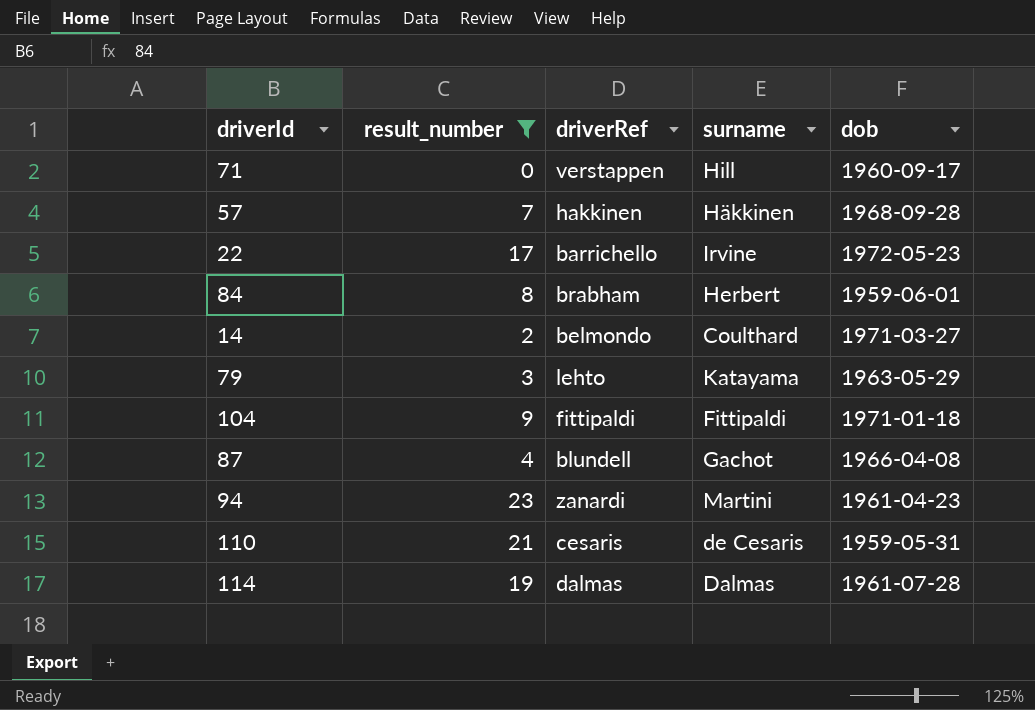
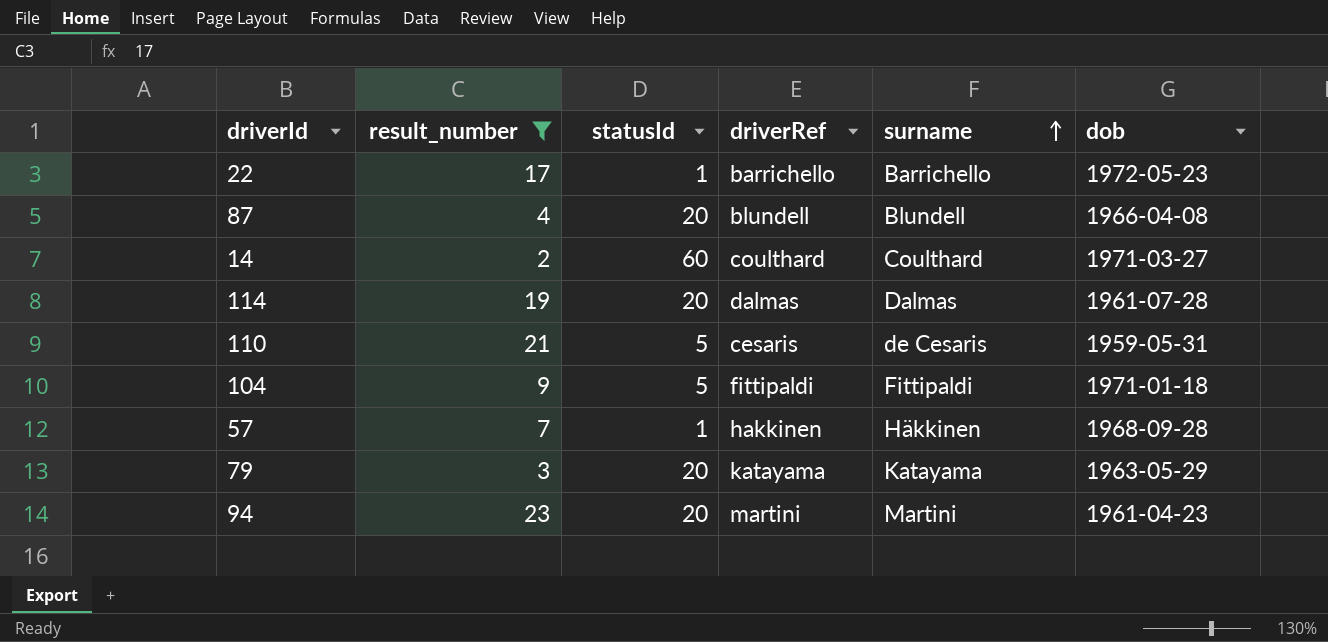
row order: none -> surname ascending
column statusId | position: none -> 3
row 71: 0 | verstappen | Hill | 1960-09-17 -> none
row 84: 8 | brabham | Herbert | 1959-06-01 -> none
22 | surname: Irvine -> Barrichello
87 | surname: Gachot -> Blundell
14 | driverRef: belmondo -> coulthard
79 | driverRef: lehto -> katayama
94 | driverRef: zanardi -> martini

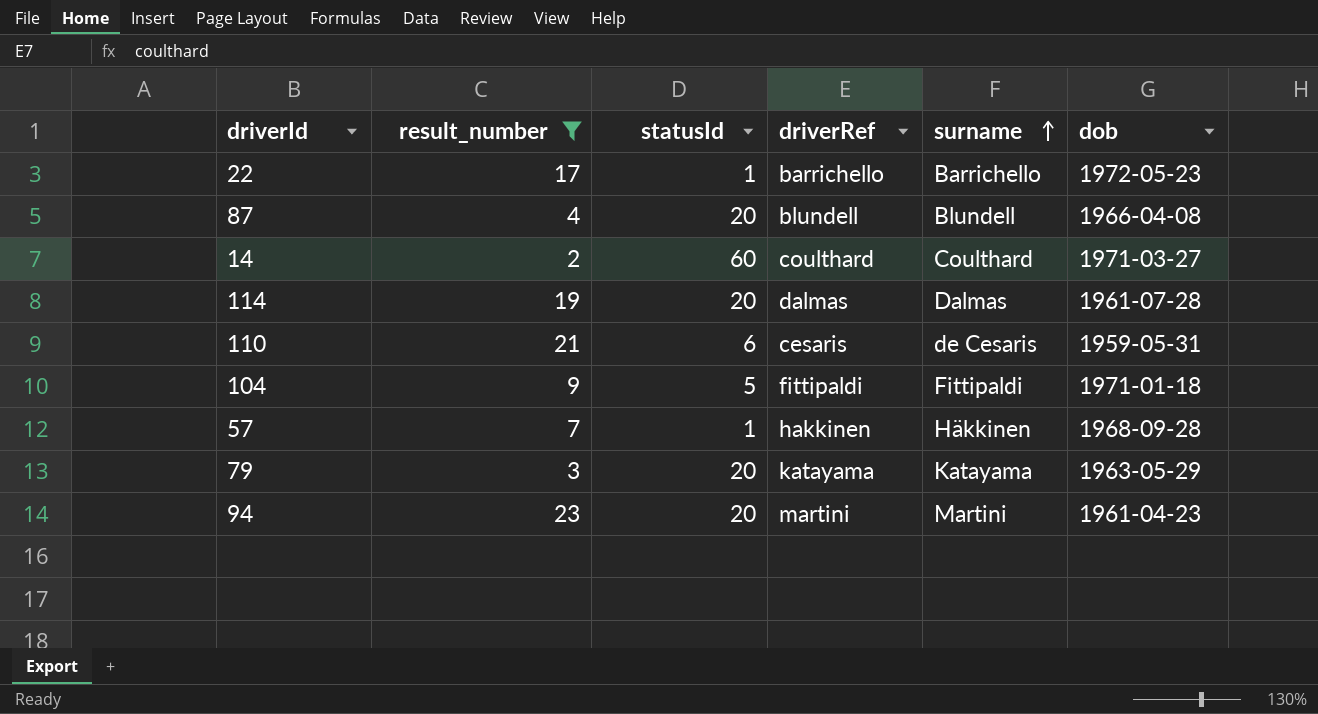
110 | statusId: 5 -> 6

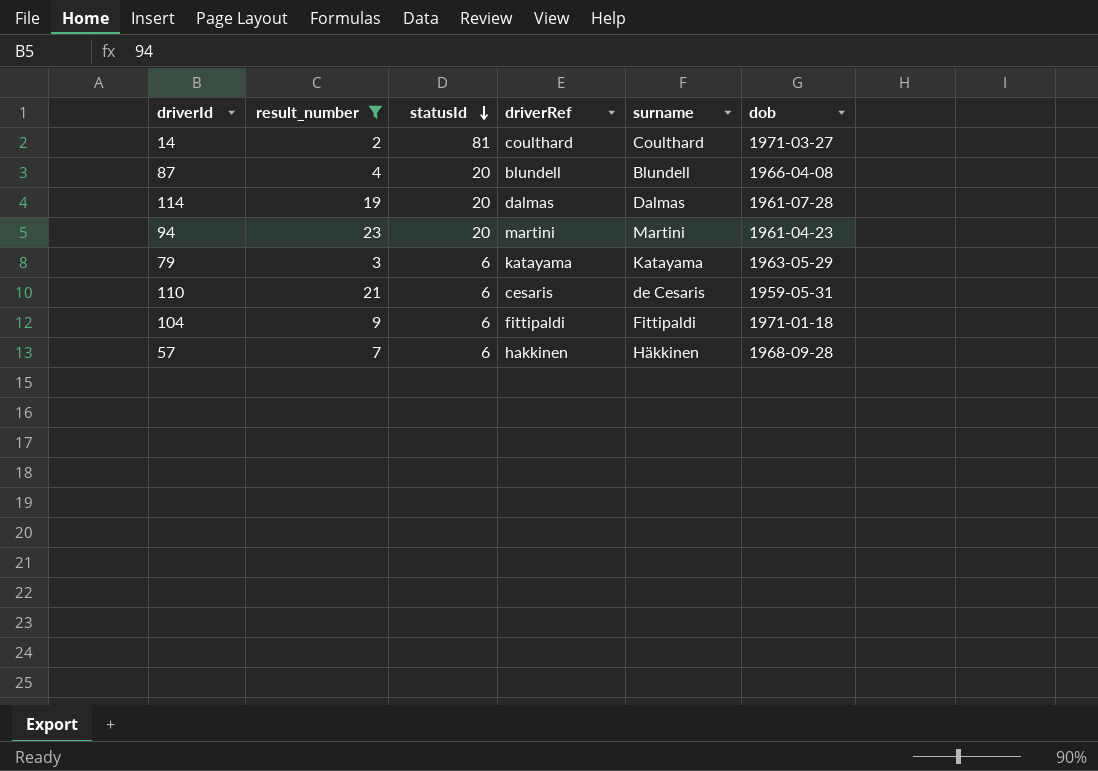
row order: surname ascending -> statusId descending
row 22: 17 | 1 | barrichello | Barrichello | 1972-05-23 -> none
14 | statusId: 60 -> 81
79 | statusId: 20 -> 6
104 | statusId: 5 -> 6
57 | statusId: 1 -> 6

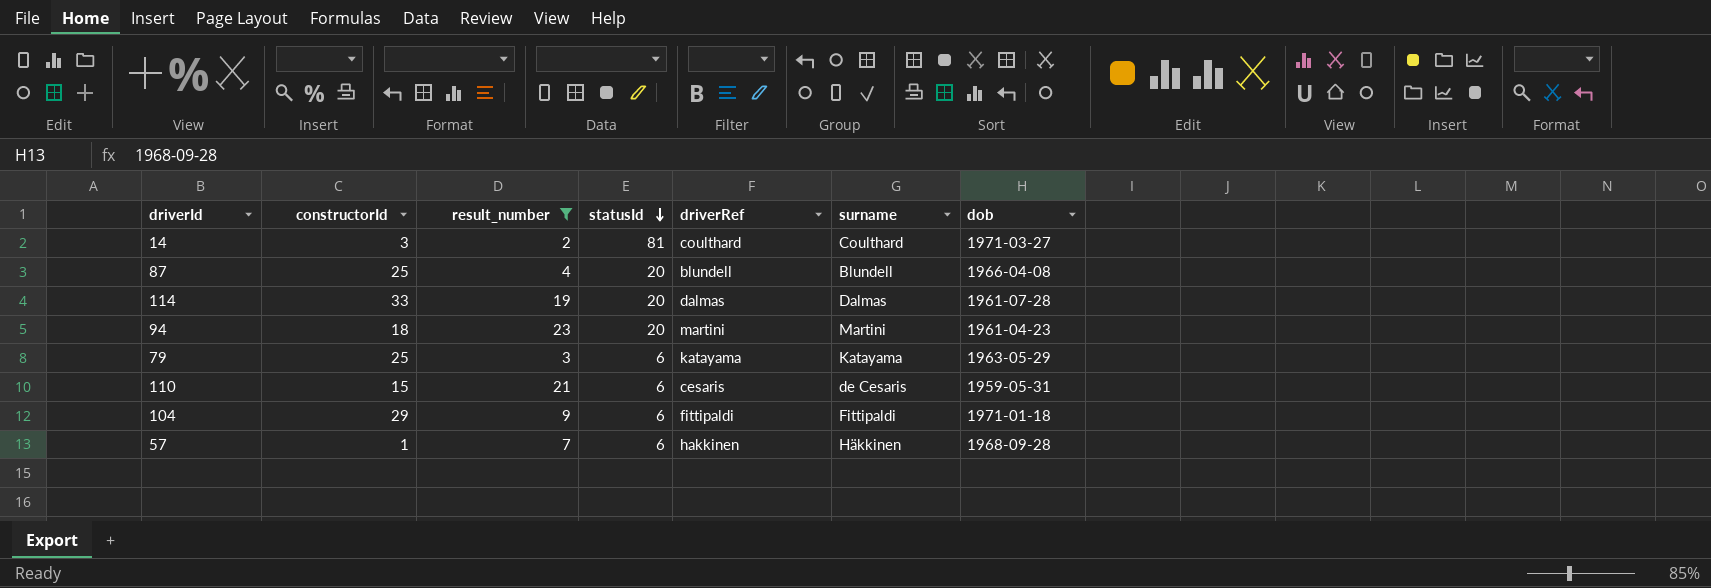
column constructorId | position: none -> 2

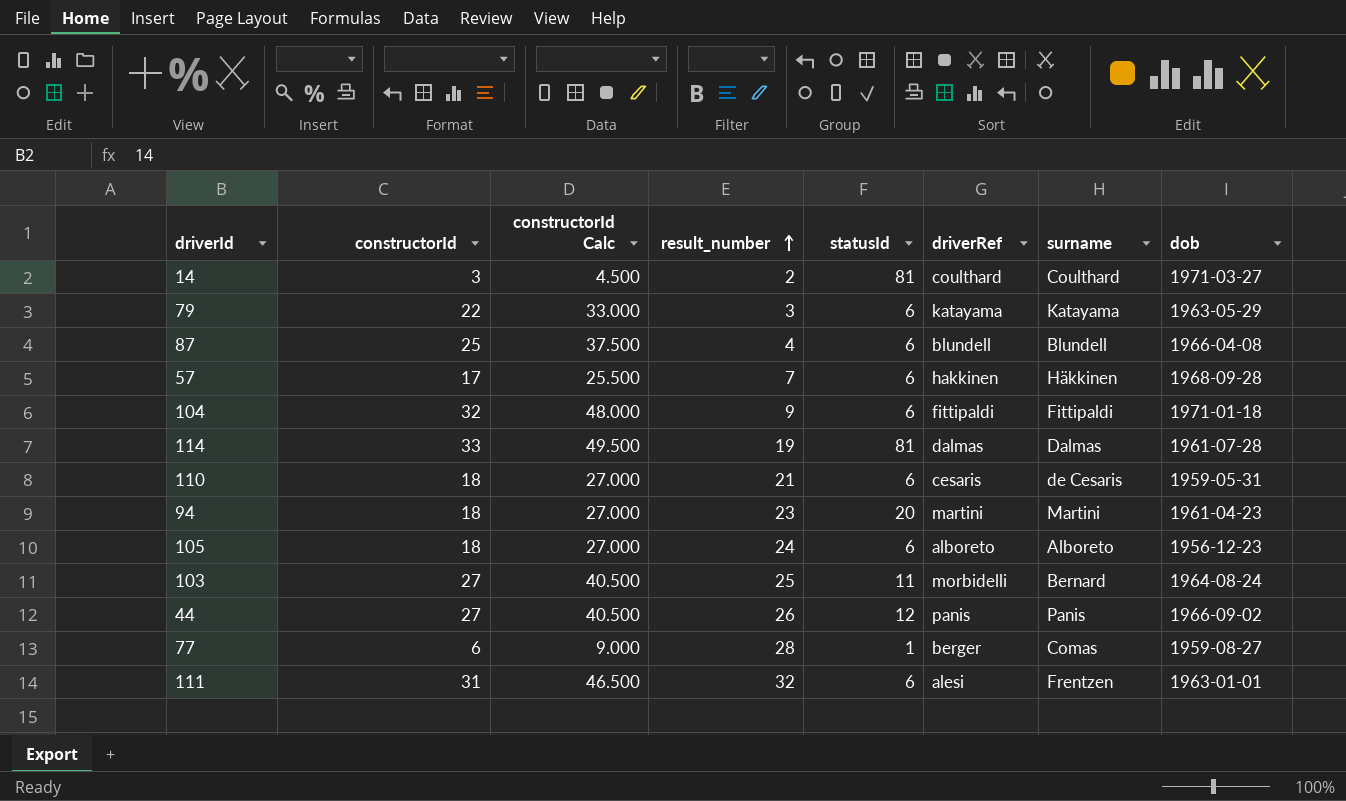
filter: result_number <= 23 -> none
row order: statusId descending -> result_number ascending
column constructorId Calc | formula: none -> [constructorId] * 1.5
79 | constructorId: 25 -> 22
87 | statusId: 20 -> 6
57 | constructorId: 1 -> 17
104 | constructorId: 29 -> 32
114 | statusId: 20 -> 81
110 | constructorId: 15 -> 18

